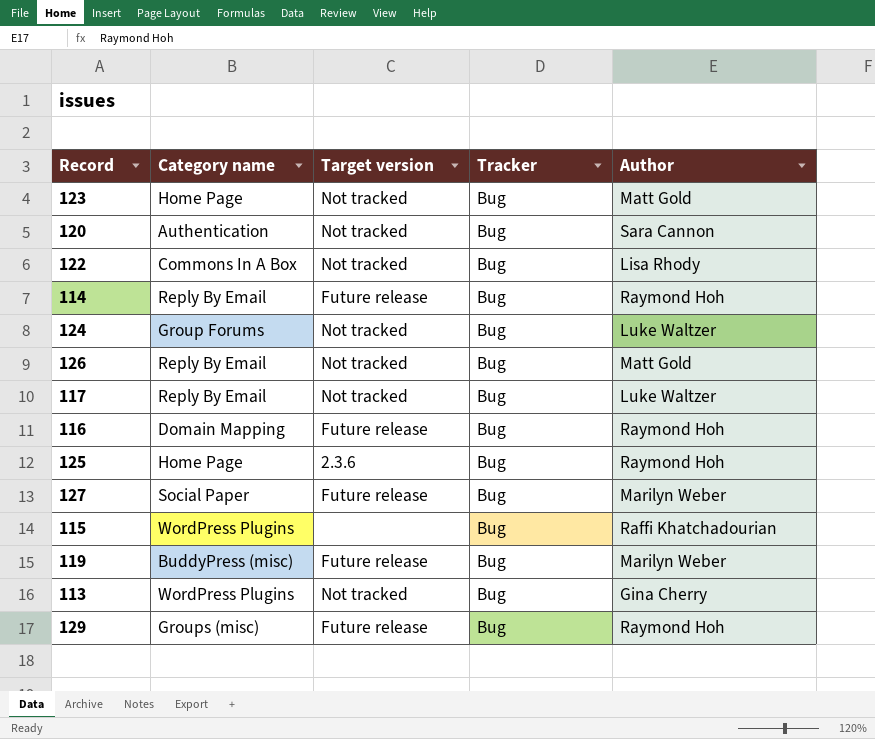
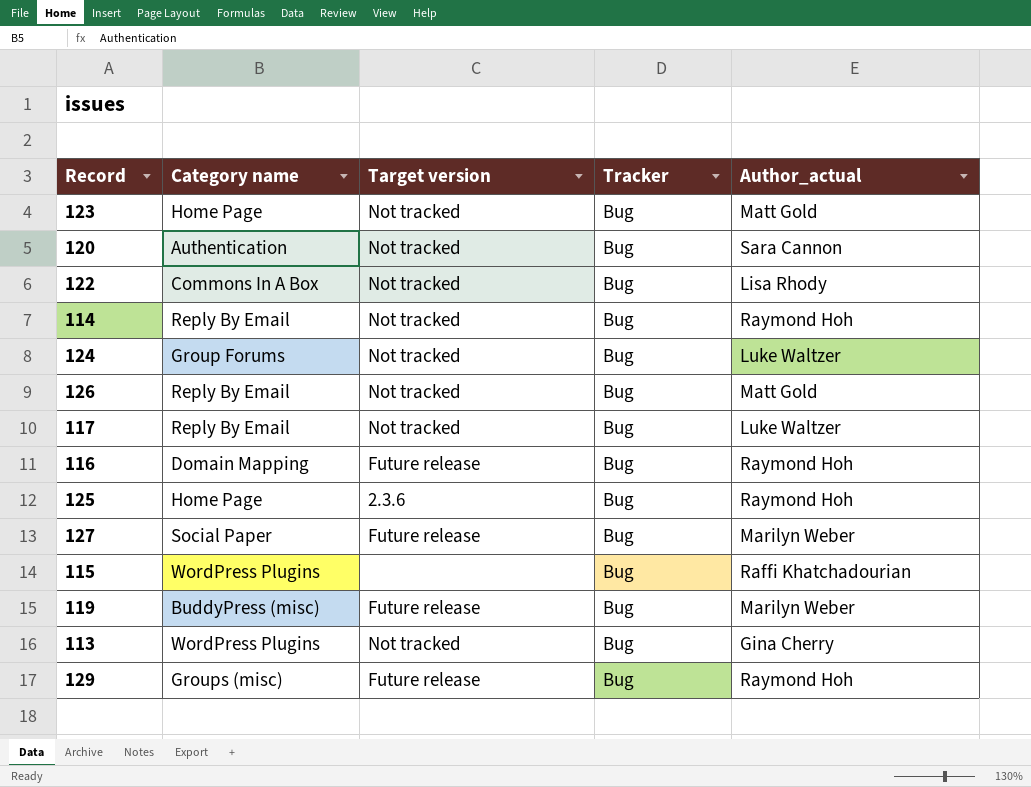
column name: Author -> Author_actual
114 | Target version: Future release -> Not tracked

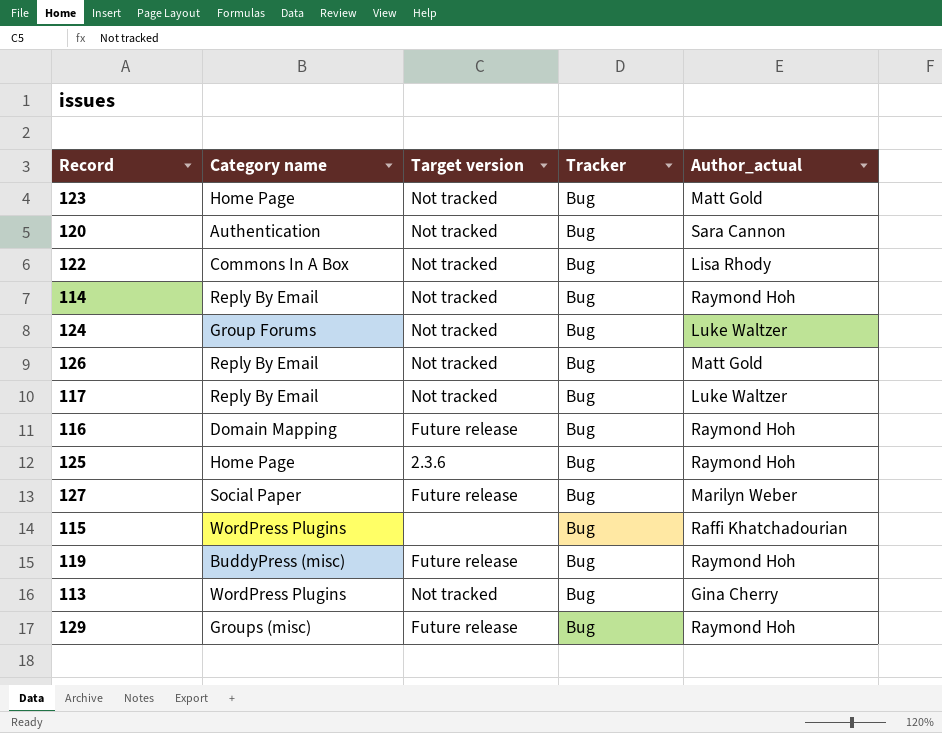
119 | Author_actual: Marilyn Weber -> Raymond Hoh

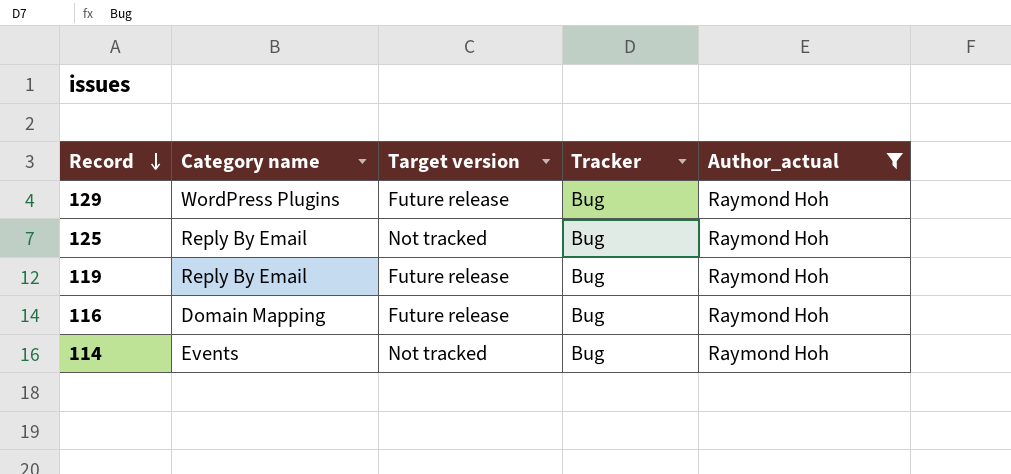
filter: none -> Author_actual = Raymond Hoh
row order: none -> Record descending
129 | Category name: Groups (misc) -> WordPress Plugins
125 | Category name: Home Page -> Reply By Email
125 | Target version: 2.3.6 -> Not tracked
119 | Category name: BuddyPress (misc) -> Reply By Email
114 | Category name: Reply By Email -> Events

